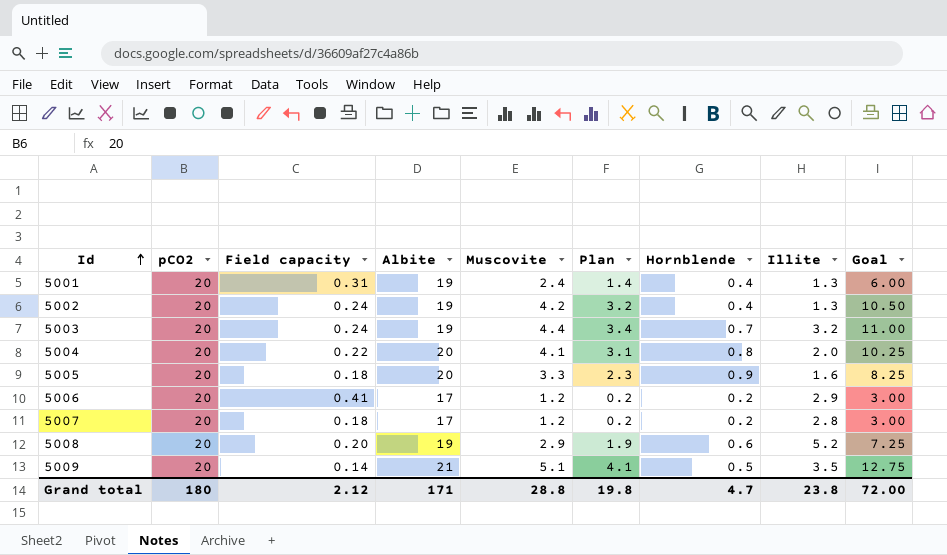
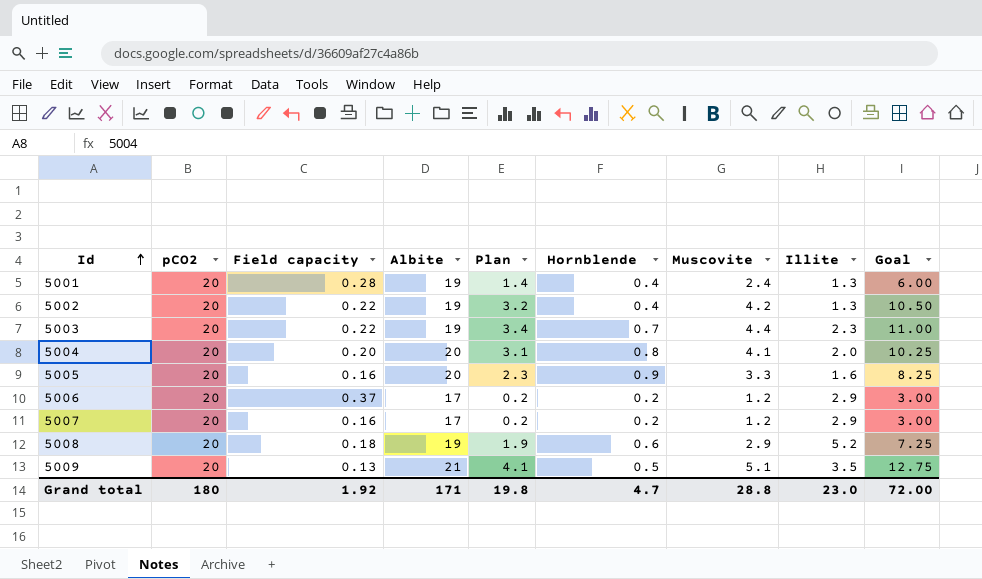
column Muscovite | position: 5 -> 7
5001 | Field capacity: 0.31 -> 0.28
5002 | Field capacity: 0.24 -> 0.22
5003 | Field capacity: 0.24 -> 0.22
5003 | Illite: 3.2 -> 2.3
5004 | Field capacity: 0.22 -> 0.20
5005 | Field capacity: 0.18 -> 0.16
5006 | Field capacity: 0.41 -> 0.37
5007 | Field capacity: 0.18 -> 0.16
5007 | Illite: 2.8 -> 2.9
5008 | Field capacity: 0.20 -> 0.18
5009 | Field capacity: 0.14 -> 0.13
Grand total | Field capacity: 2.12 -> 1.92
Grand total | Illite: 23.8 -> 23.0

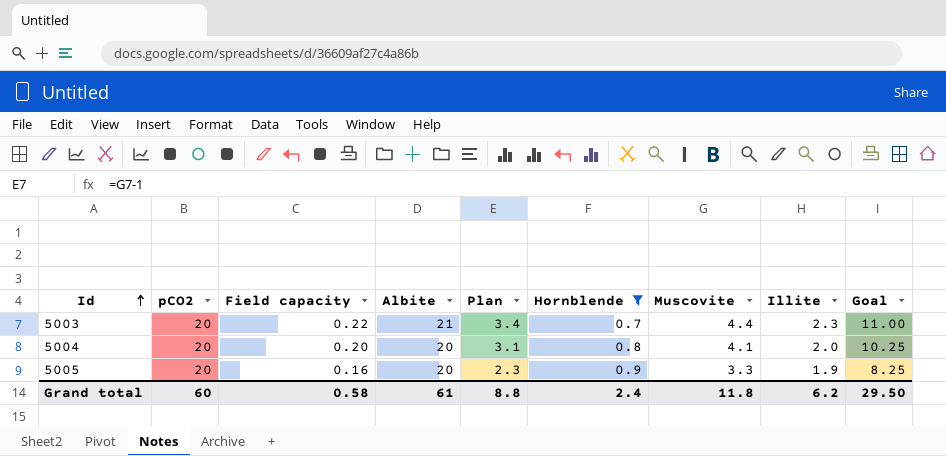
filter: none -> Hornblende >= 0.7
5003 | Albite: 19 -> 21
5005 | Illite: 1.6 -> 1.9
Grand total | pCO2: 180 -> 60
Grand total | Field capacity: 1.92 -> 0.58
Grand total | Albite: 171 -> 61
Grand total | Plan: 19.8 -> 8.8
Grand total | Hornblende: 4.7 -> 2.4
Grand total | Muscovite: 28.8 -> 11.8
Grand total | Illite: 23.0 -> 6.2
Grand total | Goal: 72.00 -> 29.50

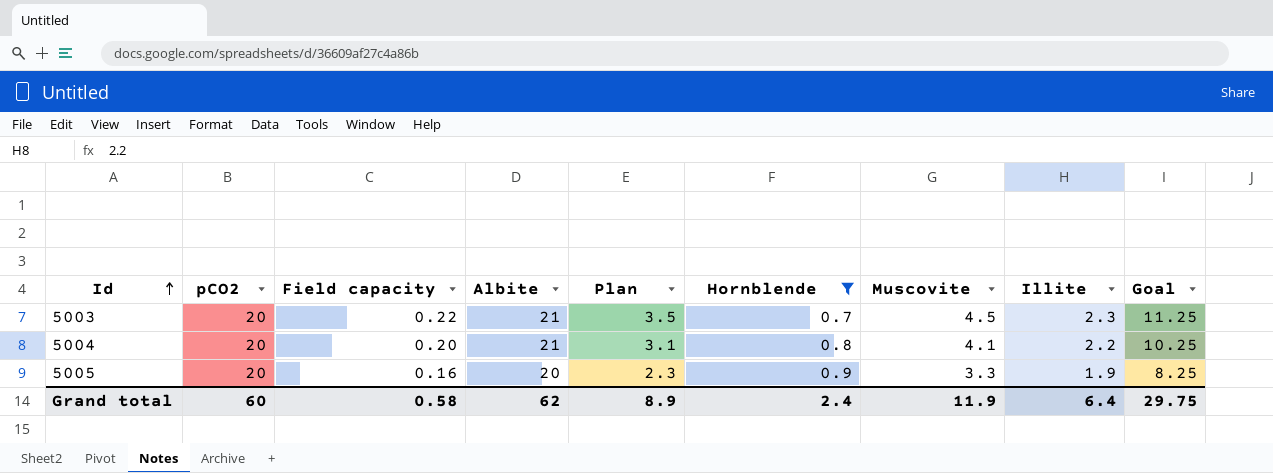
5003 | Plan: 3.4 -> 3.5
5003 | Muscovite: 4.4 -> 4.5
5003 | Goal: 11.00 -> 11.25
5004 | Albite: 20 -> 21
5004 | Illite: 2.0 -> 2.2
Grand total | Albite: 61 -> 62
Grand total | Plan: 8.8 -> 8.9
Grand total | Muscovite: 11.8 -> 11.9
Grand total | Illite: 6.2 -> 6.4
Grand total | Goal: 29.50 -> 29.75

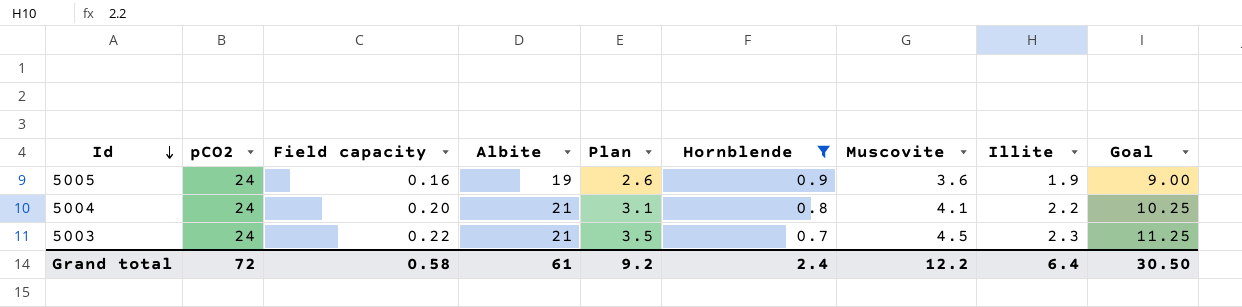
row order: Id ascending -> Id descending
5005 | pCO2: 20 -> 24
5005 | Albite: 20 -> 19
5005 | Plan: 2.3 -> 2.6
5005 | Muscovite: 3.3 -> 3.6
5005 | Goal: 8.25 -> 9.00
5004 | pCO2: 20 -> 24
5003 | pCO2: 20 -> 24
Grand total | pCO2: 60 -> 72
Grand total | Albite: 62 -> 61
Grand total | Plan: 8.9 -> 9.2
Grand total | Muscovite: 11.9 -> 12.2
Grand total | Goal: 29.75 -> 30.50

